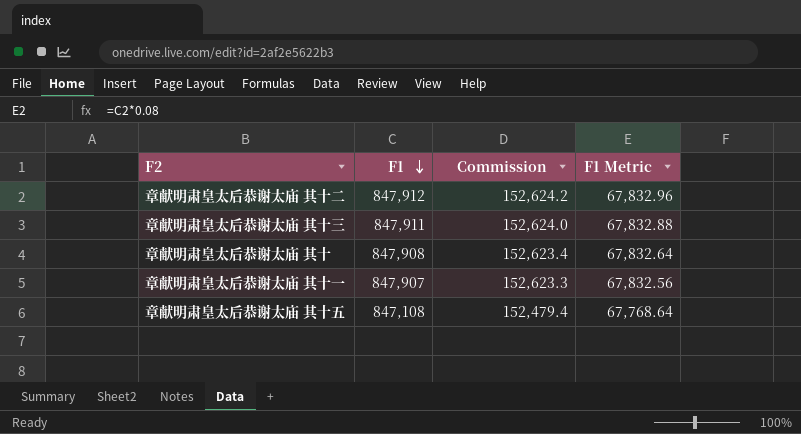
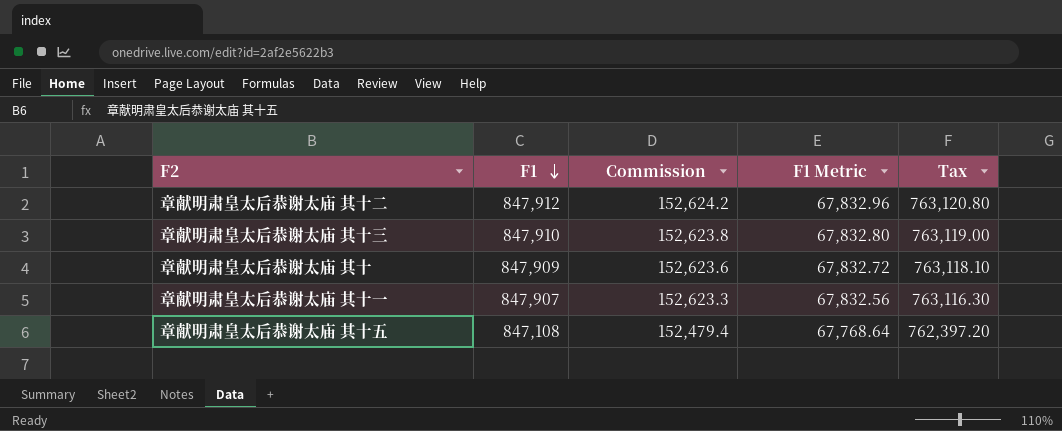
column Tax | formula: none -> [F1] * 0.9
章献明肃皇太后恭谢太庙 其十三 | F1: 847,911 -> 847,910
章献明肃皇太后恭谢太庙 其十三 | Commission: 152,624.0 -> 152,623.8
章献明肃皇太后恭谢太庙 其十三 | F1 Metric: 67,832.88 -> 67,832.80
章献明肃皇太后恭谢太庙 其十 | F1: 847,908 -> 847,909
章献明肃皇太后恭谢太庙 其十 | Commission: 152,623.4 -> 152,623.6
章献明肃皇太后恭谢太庙 其十 | F1 Metric: 67,832.64 -> 67,832.72

